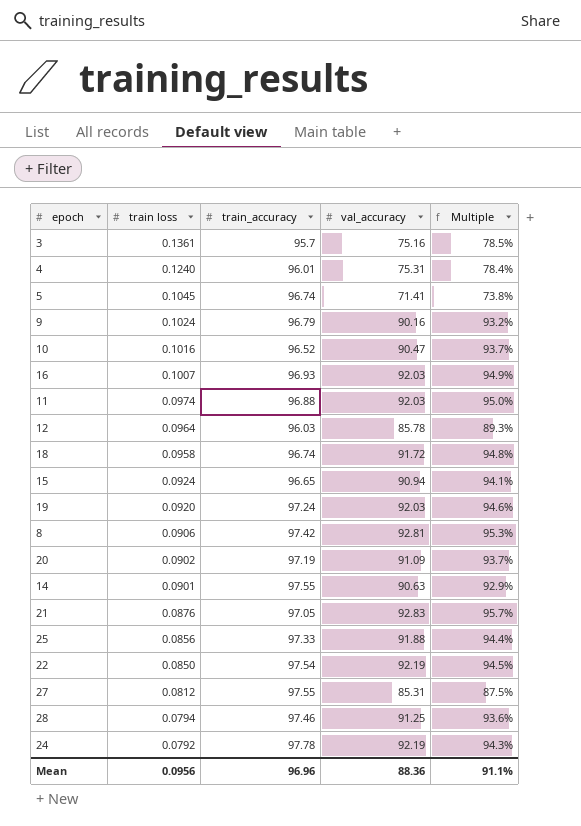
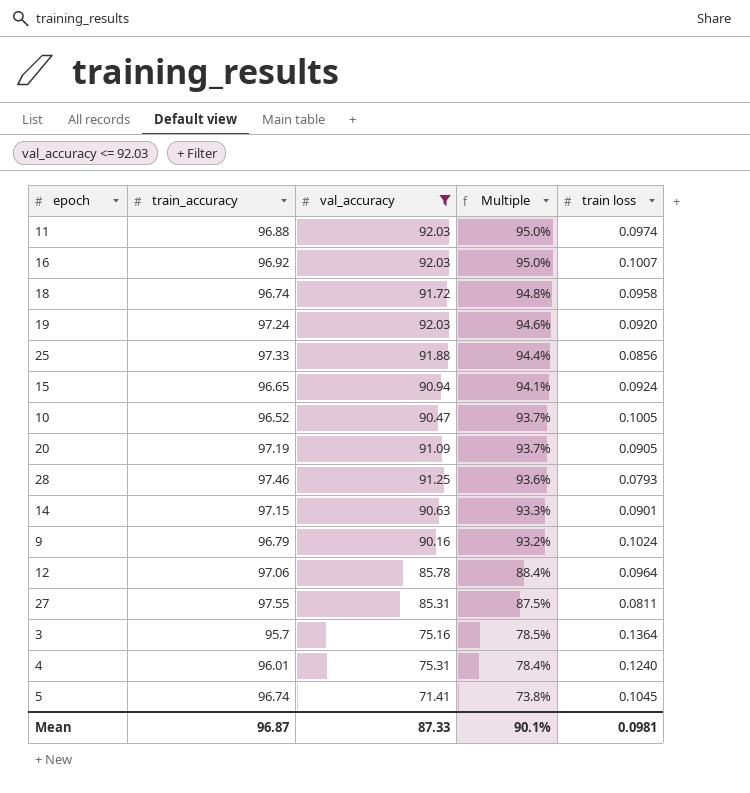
filter: none -> val_accuracy <= 92.03
row order: train loss descending -> Multiple descending
column train loss | position: 2 -> 5
16 | train_accuracy: 96.93 -> 96.92
16 | Multiple: 94.9% -> 95.0%
10 | train loss: 0.1016 -> 0.1005
20 | train loss: 0.0902 -> 0.0905
28 | train loss: 0.0794 -> 0.0793
14 | train_accuracy: 97.55 -> 97.15
14 | Multiple: 92.9% -> 93.3%
12 | train_accuracy: 96.03 -> 97.06
12 | Multiple: 89.3% -> 88.4%
27 | train loss: 0.0812 -> 0.0811
3 | train loss: 0.1361 -> 0.1364
Mean | train_accuracy: 96.96 -> 96.87
Mean | val_accuracy: 88.36 -> 87.33
Mean | Multiple: 91.1% -> 90.1%
Mean | train loss: 0.0956 -> 0.0981

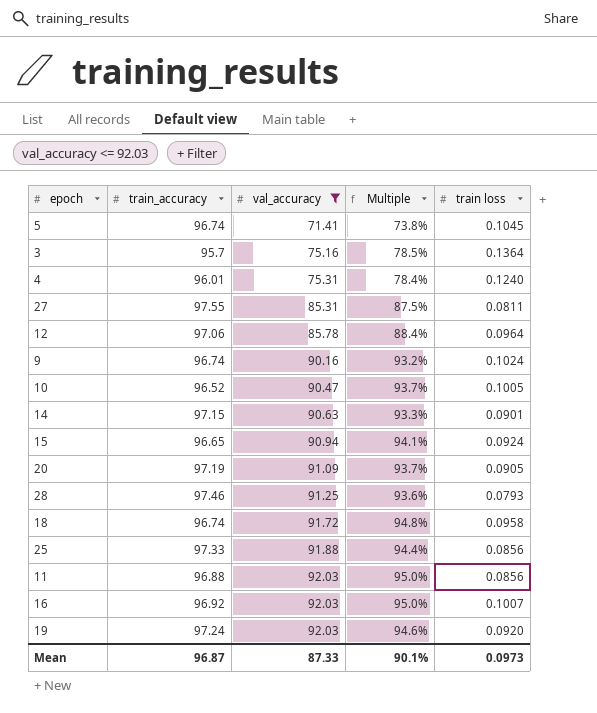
row order: Multiple descending -> val_accuracy ascending
9 | train_accuracy: 96.79 -> 96.74
11 | train loss: 0.0974 -> 0.0856
Mean | train loss: 0.0981 -> 0.0973

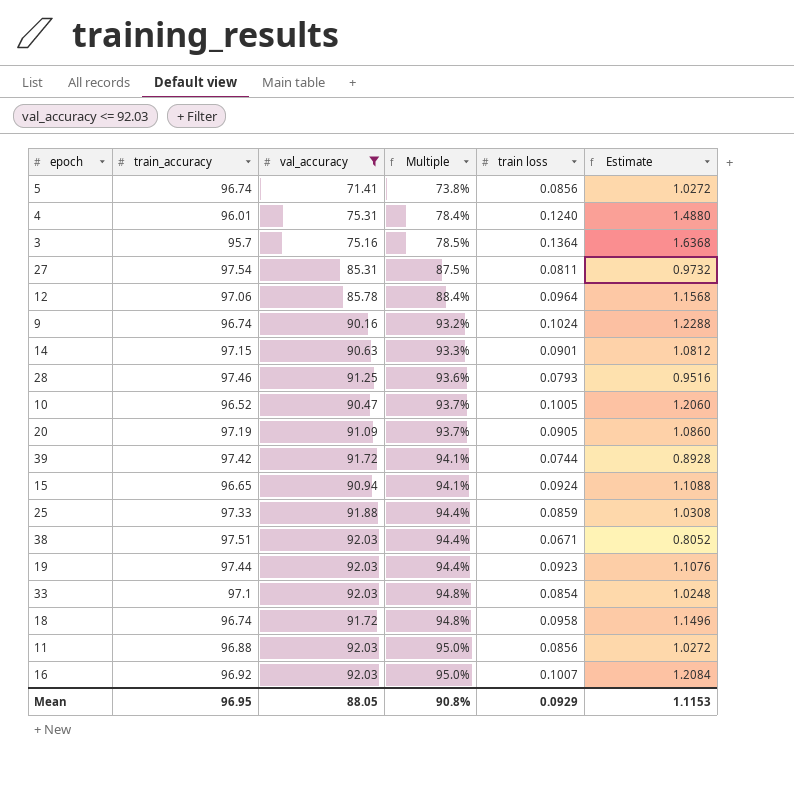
row order: val_accuracy ascending -> Multiple ascending
column Estimate | formula: none -> [train loss] * 12
5 | train loss: 0.1045 -> 0.0856
27 | train_accuracy: 97.55 -> 97.54
row 39: none -> 97.42 | 91.72 | 94.1% | 0.0744 | 0.8928
25 | train loss: 0.0856 -> 0.0859
row 38: none -> 97.51 | 92.03 | 94.4% | 0.0671 | 0.8052
19 | train_accuracy: 97.24 -> 97.44
19 | Multiple: 94.6% -> 94.4%
19 | train loss: 0.0920 -> 0.0923
row 33: none -> 97.1 | 92.03 | 94.8% | 0.0854 | 1.0248
Mean | train_accuracy: 96.87 -> 96.95
Mean | val_accuracy: 87.33 -> 88.05
Mean | Multiple: 90.1% -> 90.8%
Mean | train loss: 0.0973 -> 0.0929

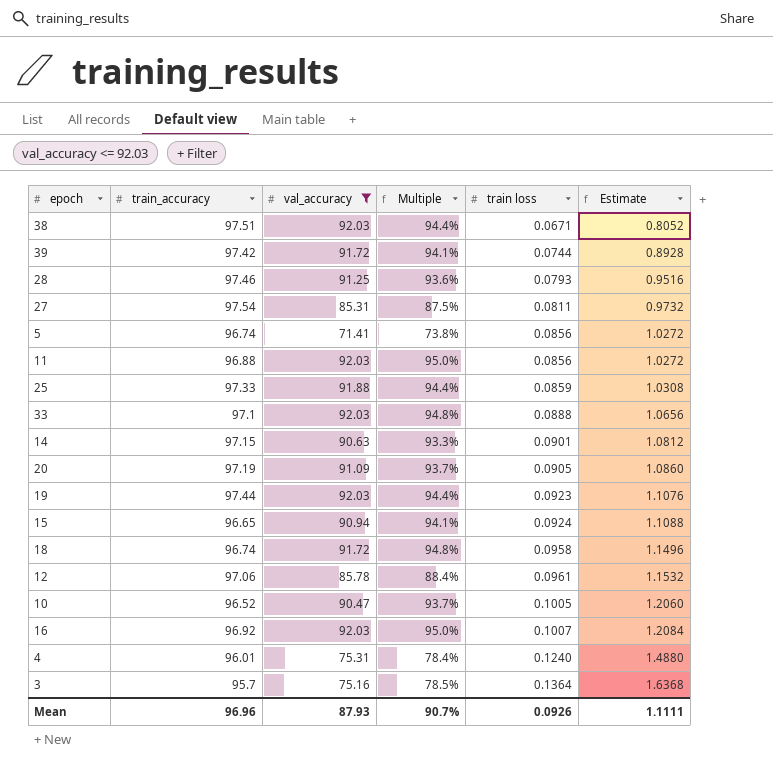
row order: Multiple ascending -> train loss ascending
row 9: 96.74 | 90.16 | 93.2% | 0.1024 | 1.2288 -> none
33 | train loss: 0.0854 -> 0.0888
33 | Estimate: 1.0248 -> 1.0656
12 | train loss: 0.0964 -> 0.0961
12 | Estimate: 1.1568 -> 1.1532
Mean | train_accuracy: 96.95 -> 96.96
Mean | val_accuracy: 88.05 -> 87.93
Mean | Multiple: 90.8% -> 90.7%
Mean | train loss: 0.0929 -> 0.0926
Mean | Estimate: 1.1153 -> 1.1111

